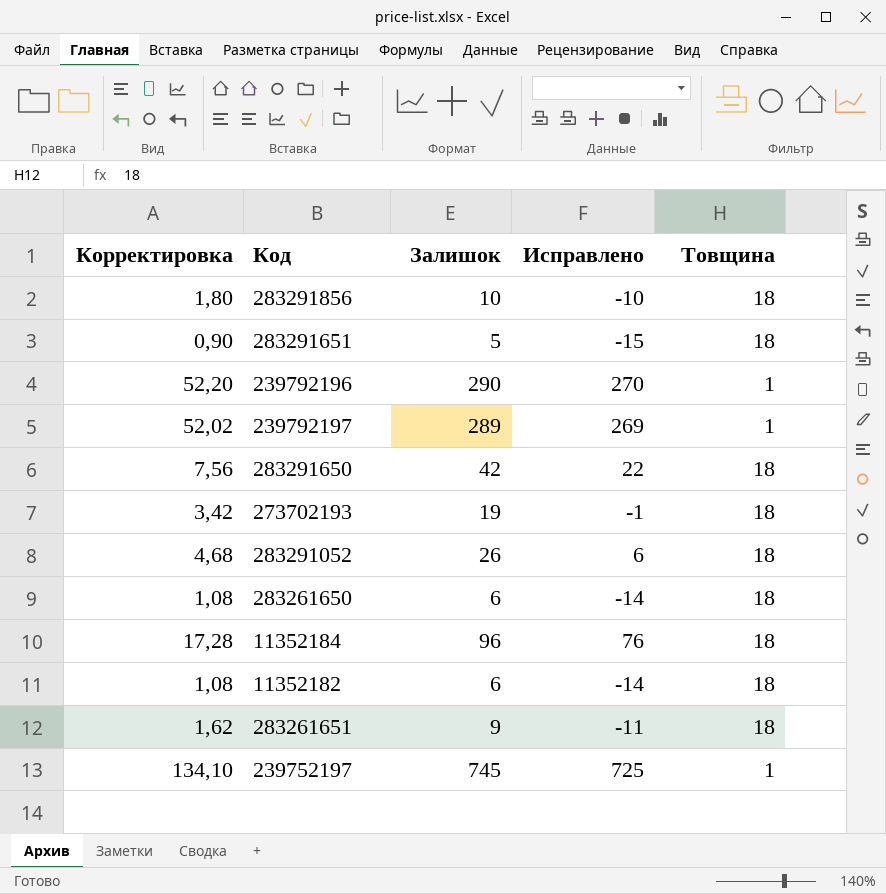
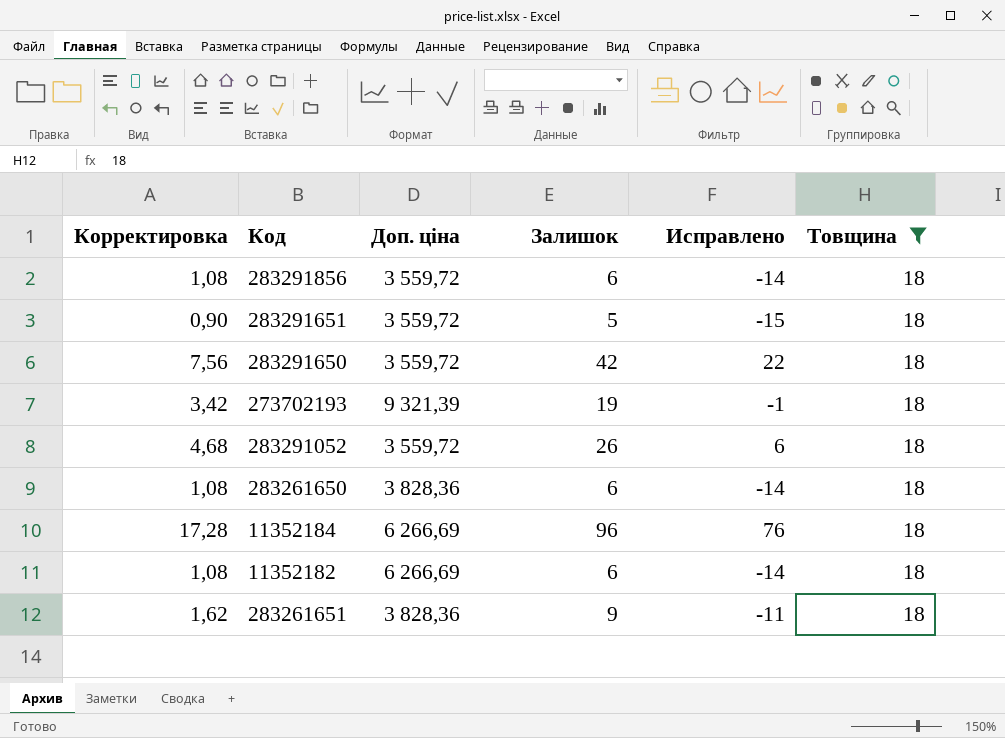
filter: none -> Товщина = 18
column Доп. ціна | position: none -> 3
283291856 | Корректировка: 1,80 -> 1,08
283291856 | Залишок: 10 -> 6
283291856 | Исправлено: -10 -> -14

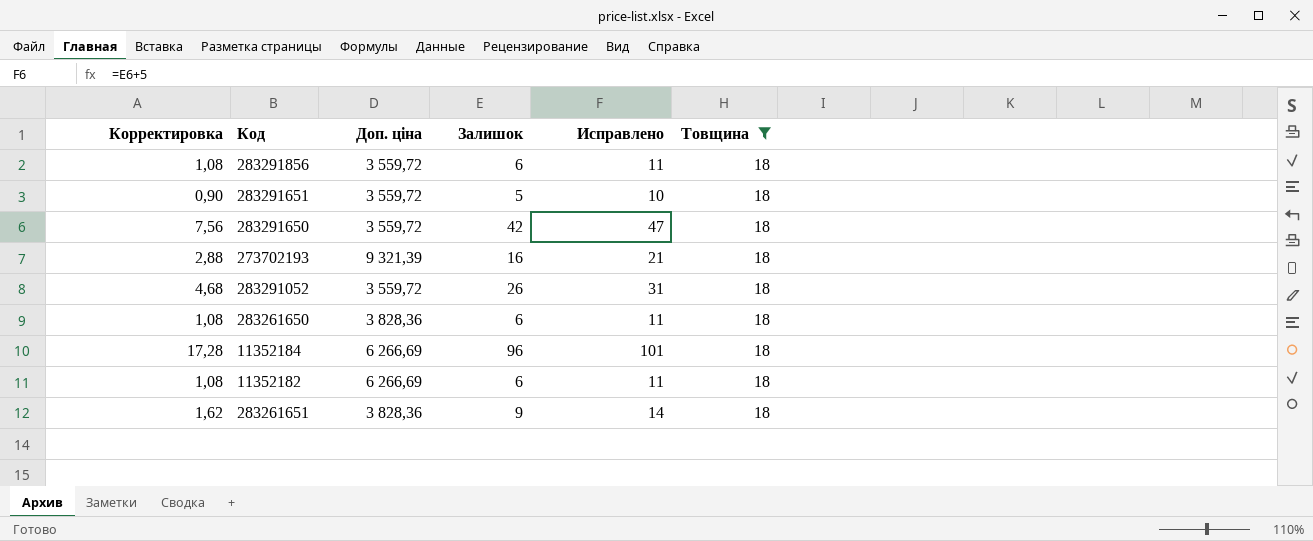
column Исправлено | formula: [Залишок] - 20 -> [Залишок] + 5
273702193 | Корректировка: 3,42 -> 2,88
273702193 | Залишок: 19 -> 16

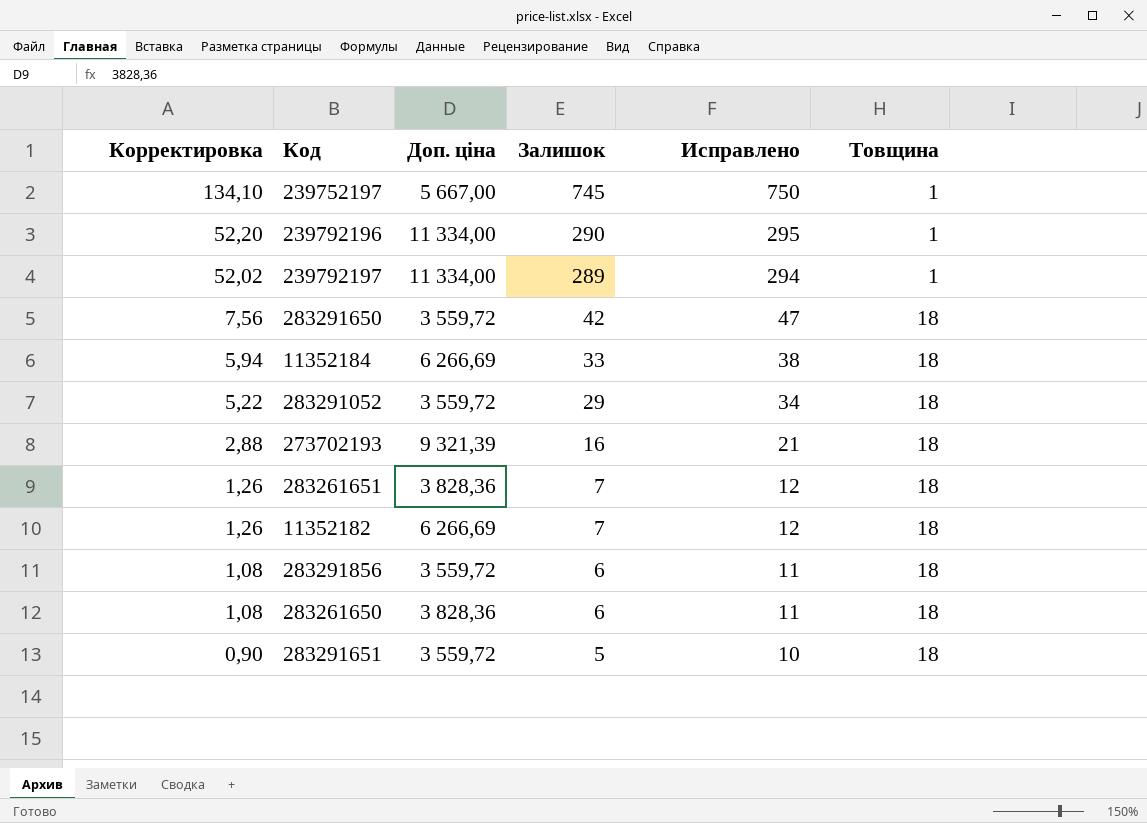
filter: Товщина = 18 -> none
row order: none -> Корректировка descending
11352184 | Корректировка: 17,28 -> 5,94
11352184 | Залишок: 96 -> 33
11352184 | Исправлено: 101 -> 38
283291052 | Корректировка: 4,68 -> 5,22
283291052 | Залишок: 26 -> 29
283291052 | Исправлено: 31 -> 34
283261651 | Корректировка: 1,62 -> 1,26
283261651 | Залишок: 9 -> 7
283261651 | Исправлено: 14 -> 12
11352182 | Корректировка: 1,08 -> 1,26
11352182 | Залишок: 6 -> 7
11352182 | Исправлено: 11 -> 12

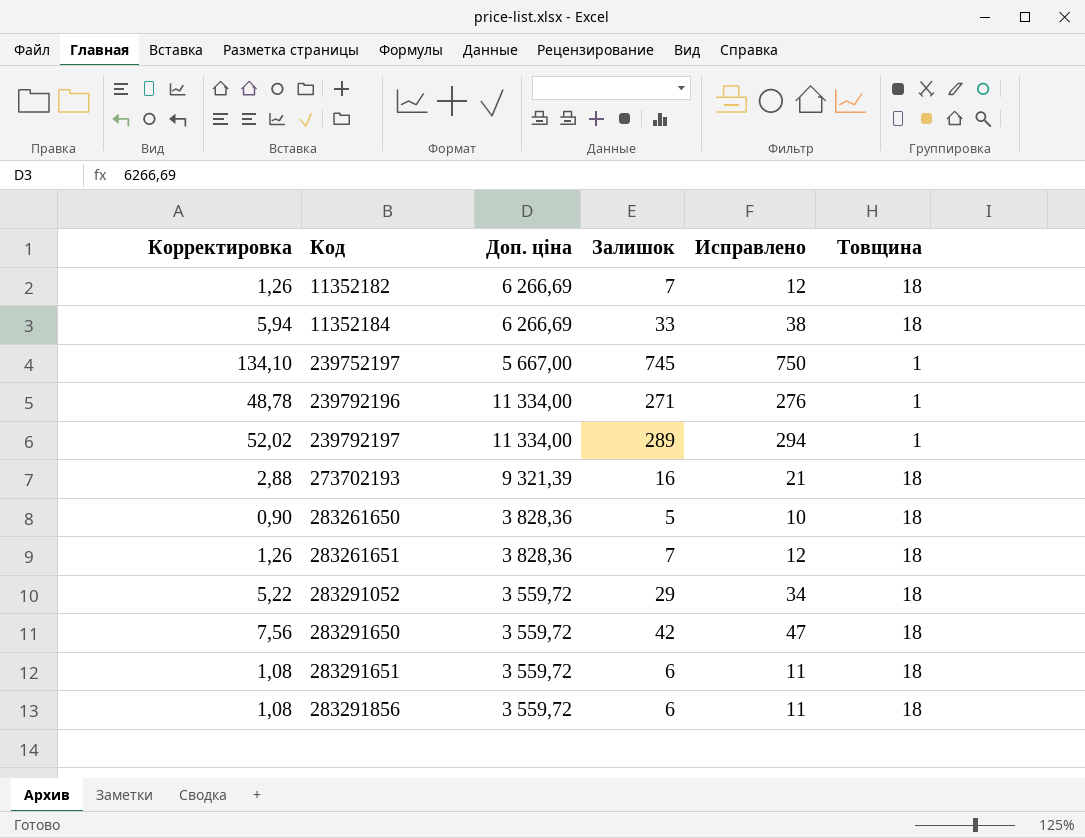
row order: Корректировка descending -> Код ascending
239792196 | Корректировка: 52,20 -> 48,78
239792196 | Залишок: 290 -> 271
239792196 | Исправлено: 295 -> 276
283261650 | Корректировка: 1,08 -> 0,90
283261650 | Залишок: 6 -> 5
283261650 | Исправлено: 11 -> 10
283291651 | Корректировка: 0,90 -> 1,08
283291651 | Залишок: 5 -> 6
283291651 | Исправлено: 10 -> 11

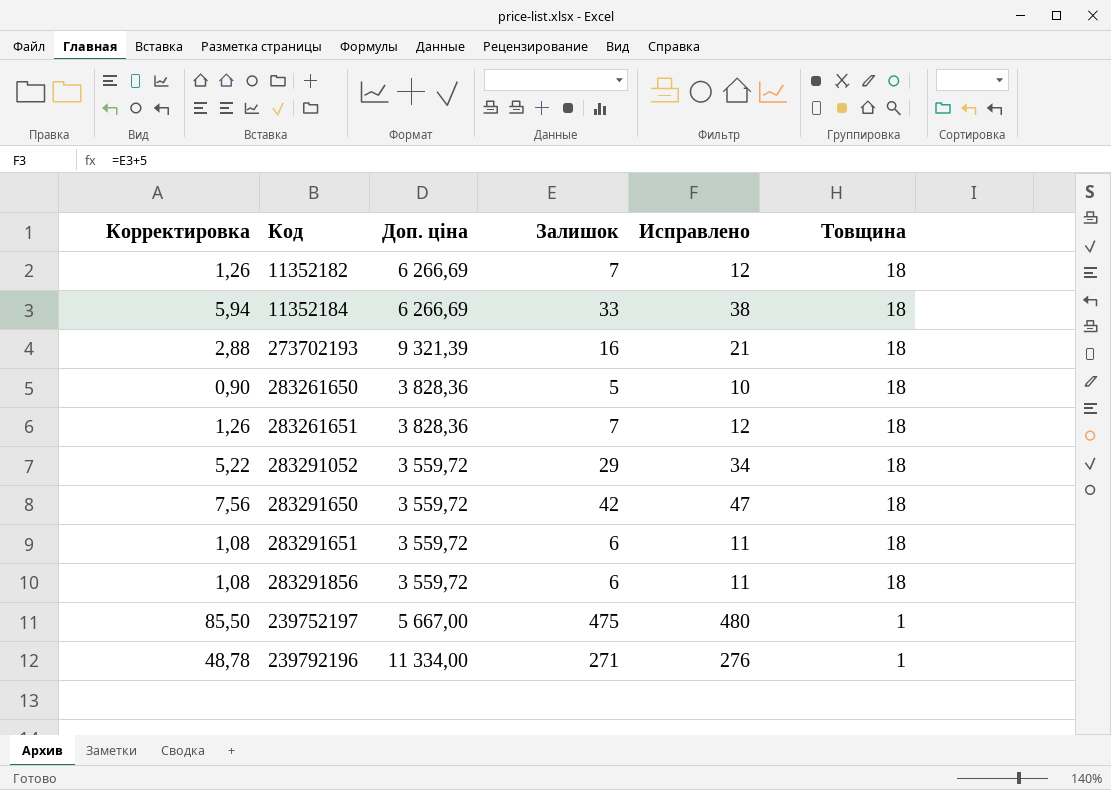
row order: Код ascending -> Товщина descending
row 239792197: 52,02 | 11 334,00 | 289 | 294 | 1 -> none
239752197 | Корректировка: 134,10 -> 85,50
239752197 | Залишок: 745 -> 475
239752197 | Исправлено: 750 -> 480

